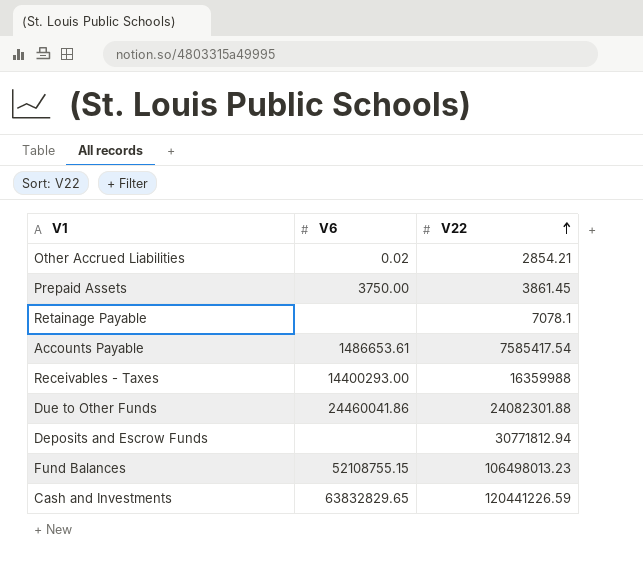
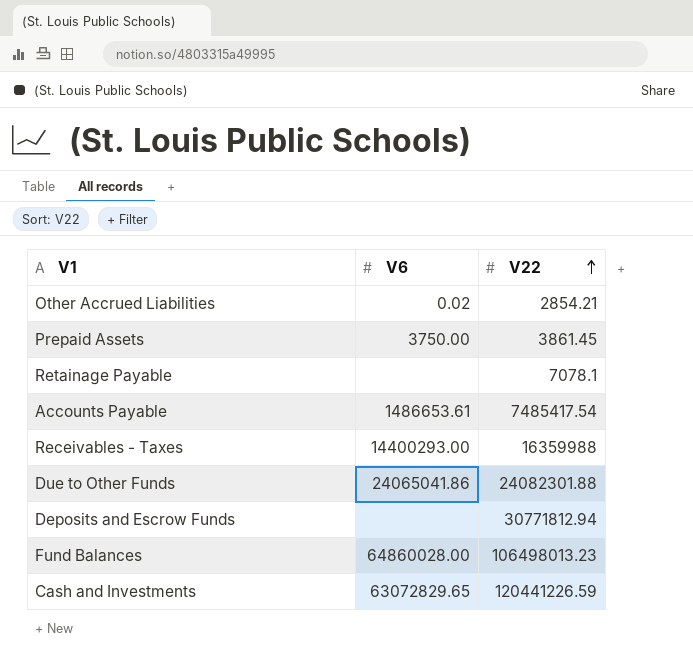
Accounts Payable | V22: 7585417.54 -> 7485417.54
Due to Other Funds | V6: 24460041.86 -> 24065041.86
Fund Balances | V6: 52108755.15 -> 64860028.00
Cash and Investments | V6: 63832829.65 -> 63072829.65

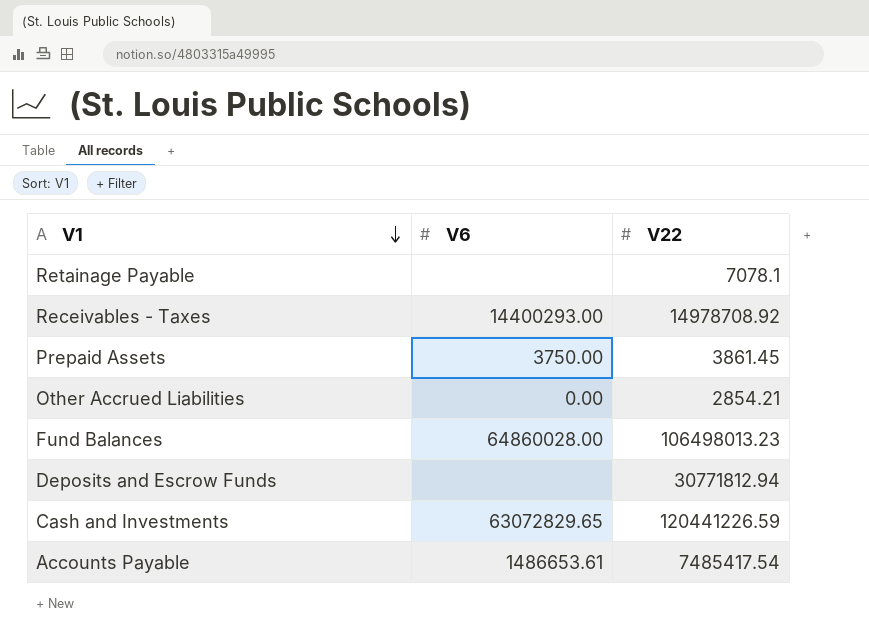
row order: V22 ascending -> V1 descending
row Due to Other Funds: 24065041.86 | 24082301.88 -> none
Receivables - Taxes | V22: 16359988 -> 14978708.92
Other Accrued Liabilities | V6: 0.02 -> 0.00

